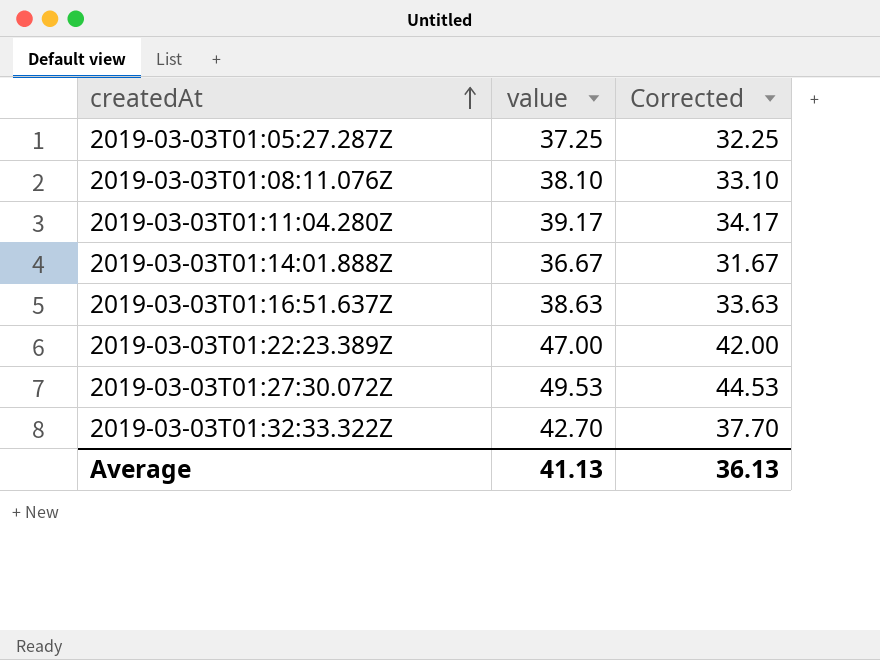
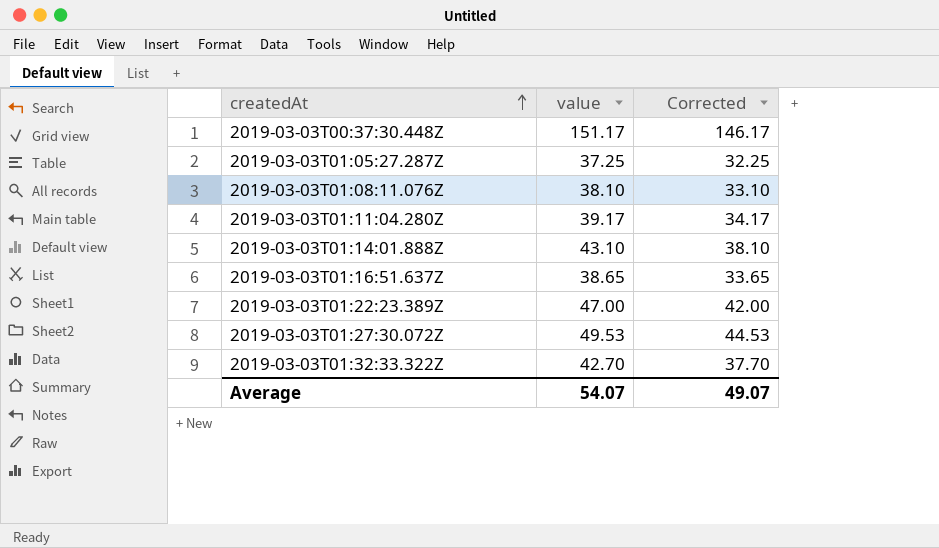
row 2019-03-03T00:37:30.448Z: none -> 151.17 | 146.17
2019-03-03T01:14:01.888Z | value: 36.67 -> 43.10
2019-03-03T01:14:01.888Z | Corrected: 31.67 -> 38.10
2019-03-03T01:16:51.637Z | value: 38.63 -> 38.65
2019-03-03T01:16:51.637Z | Corrected: 33.63 -> 33.65
Average | value: 41.13 -> 54.07
Average | Corrected: 36.13 -> 49.07

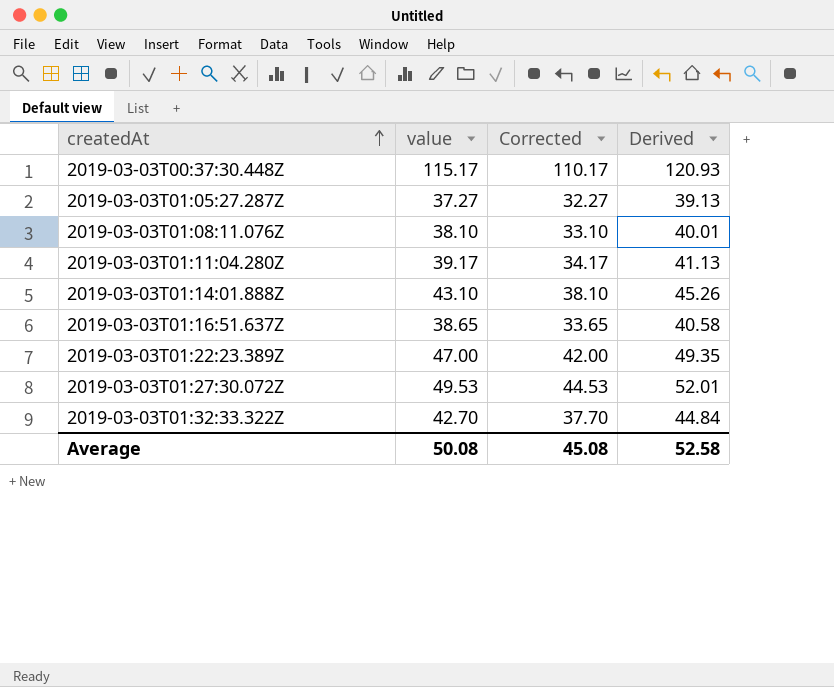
column Derived | formula: none -> [value] * 1.05
2019-03-03T00:37:30.448Z | value: 151.17 -> 115.17
2019-03-03T00:37:30.448Z | Corrected: 146.17 -> 110.17
2019-03-03T01:05:27.287Z | value: 37.25 -> 37.27
2019-03-03T01:05:27.287Z | Corrected: 32.25 -> 32.27
Average | value: 54.07 -> 50.08
Average | Corrected: 49.07 -> 45.08

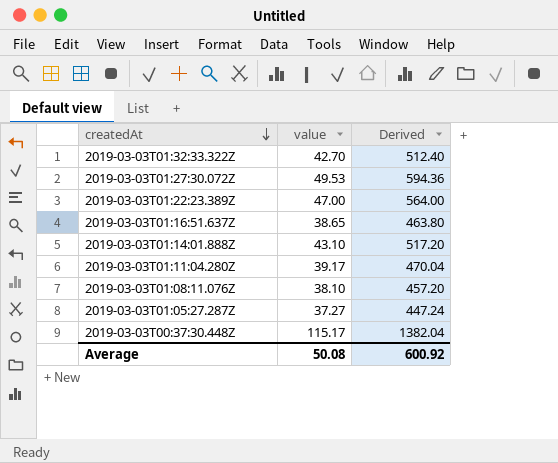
row order: createdAt ascending -> createdAt descending
column Corrected | formula: [value] - 5 -> none
column Derived | formula: [value] * 1.05 -> [value] * 12
Average | Derived: 52.58 -> 600.92

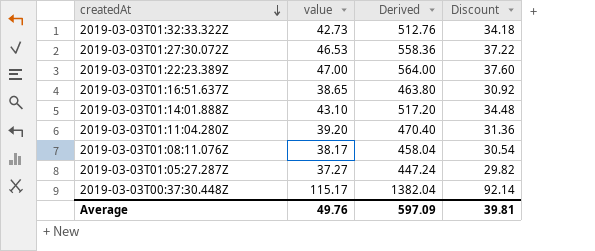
column Discount | formula: none -> [value] * 0.8
2019-03-03T01:32:33.322Z | value: 42.70 -> 42.73
2019-03-03T01:32:33.322Z | Derived: 512.40 -> 512.76
2019-03-03T01:27:30.072Z | value: 49.53 -> 46.53
2019-03-03T01:27:30.072Z | Derived: 594.36 -> 558.36
2019-03-03T01:11:04.280Z | value: 39.17 -> 39.20
2019-03-03T01:11:04.280Z | Derived: 470.04 -> 470.40
2019-03-03T01:08:11.076Z | value: 38.10 -> 38.17
2019-03-03T01:08:11.076Z | Derived: 457.20 -> 458.04
Average | value: 50.08 -> 49.76
Average | Derived: 600.92 -> 597.09

